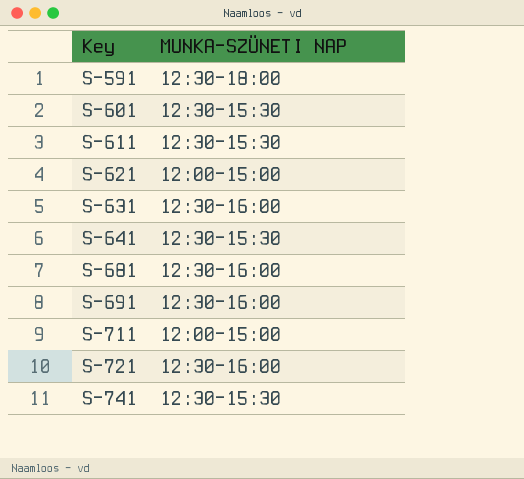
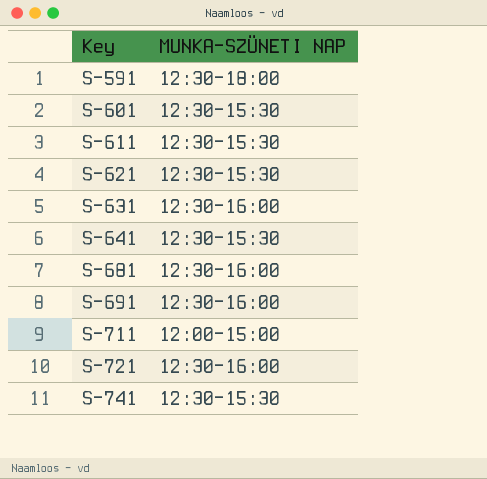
S-621 | MUNKA-SZÜNETI NAP: 12:00-15:00 -> 12:30-15:30

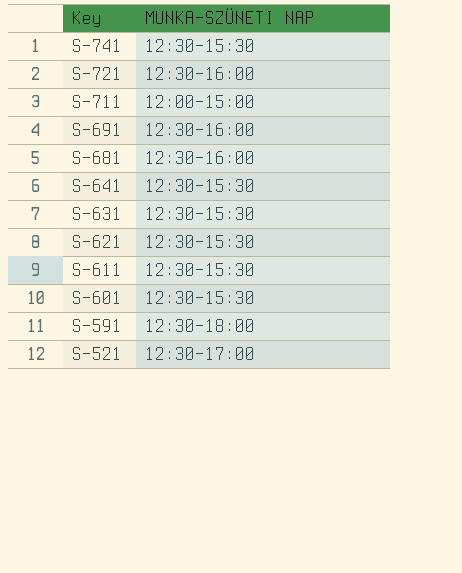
row order: Key ascending -> Key descending
S-631 | MUNKA-SZÜNETI NAP: 12:30-16:00 -> 12:30-15:30
row S-521: none -> 12:30-17:00

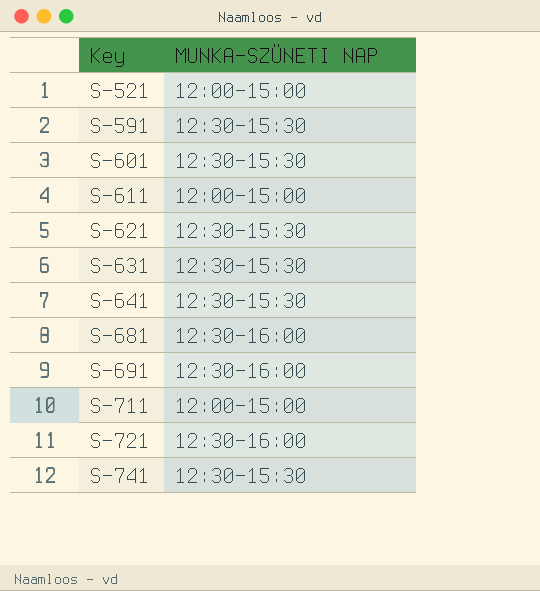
row order: Key descending -> Key ascending
S-521 | MUNKA-SZÜNETI NAP: 12:30-17:00 -> 12:00-15:00
S-591 | MUNKA-SZÜNETI NAP: 12:30-18:00 -> 12:30-15:30
S-611 | MUNKA-SZÜNETI NAP: 12:30-15:30 -> 12:00-15:00

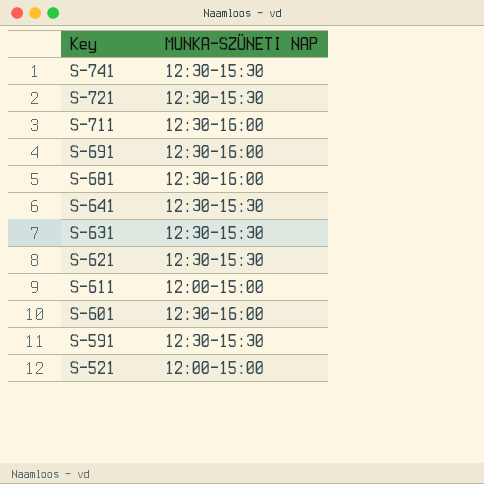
row order: Key ascending -> Key descending
S-721 | MUNKA-SZÜNETI NAP: 12:30-16:00 -> 12:30-15:30
S-711 | MUNKA-SZÜNETI NAP: 12:00-15:00 -> 12:30-16:00
S-601 | MUNKA-SZÜNETI NAP: 12:30-15:30 -> 12:30-16:00

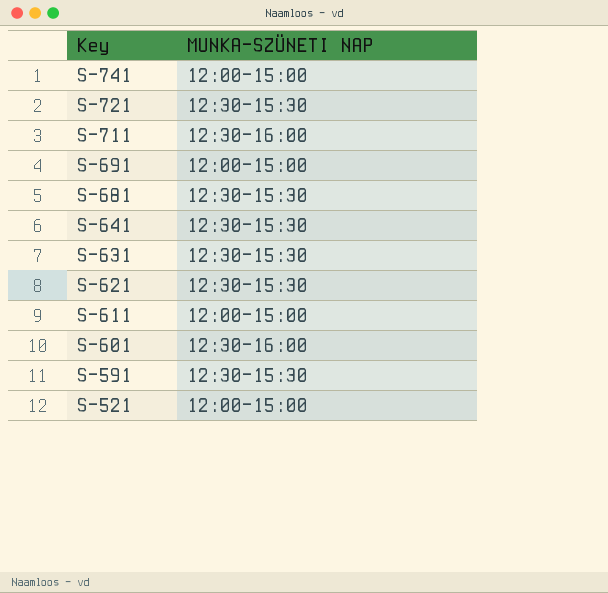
S-741 | MUNKA-SZÜNETI NAP: 12:30-15:30 -> 12:00-15:00
S-691 | MUNKA-SZÜNETI NAP: 12:30-16:00 -> 12:00-15:00
S-681 | MUNKA-SZÜNETI NAP: 12:30-16:00 -> 12:30-15:30

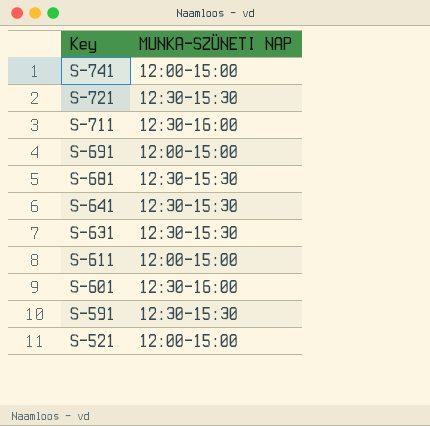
row S-621: 12:30-15:30 -> none

